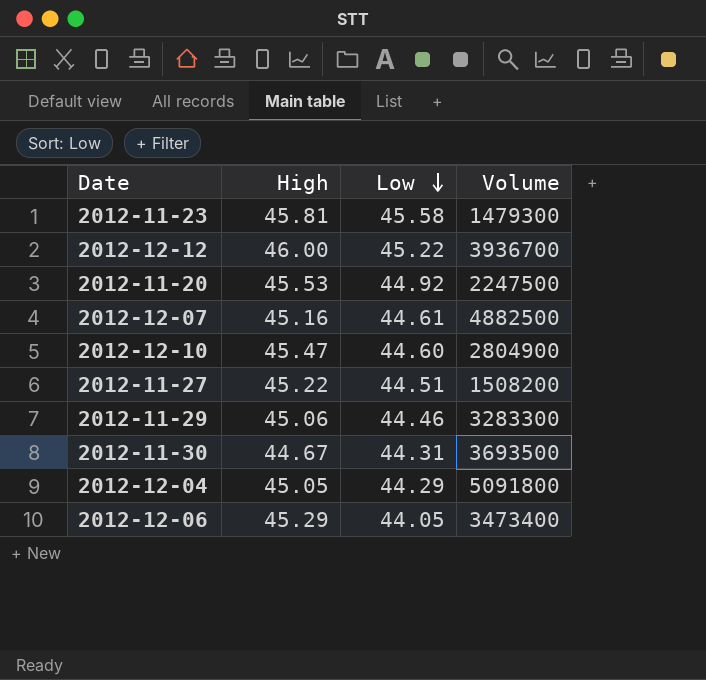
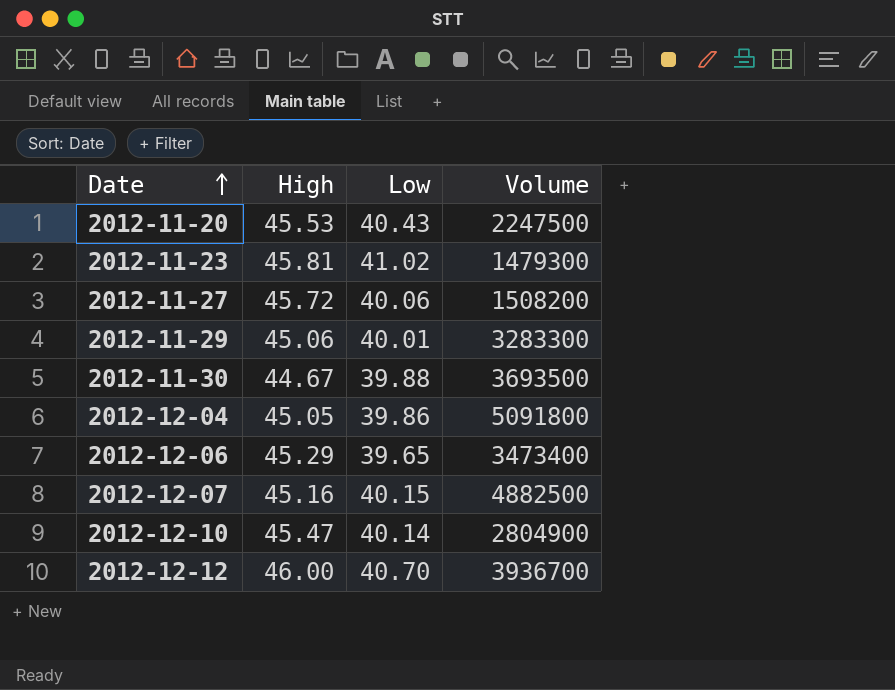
row order: Low descending -> Date ascending
2012-11-20 | Low: 44.92 -> 40.43
2012-11-23 | Low: 45.58 -> 41.02
2012-11-27 | High: 45.22 -> 45.72
2012-11-27 | Low: 44.51 -> 40.06
2012-11-29 | Low: 44.46 -> 40.01
2012-11-30 | Low: 44.31 -> 39.88
2012-12-04 | Low: 44.29 -> 39.86
2012-12-06 | Low: 44.05 -> 39.65
2012-12-07 | Low: 44.61 -> 40.15
2012-12-10 | Low: 44.60 -> 40.14
2012-12-12 | Low: 45.22 -> 40.70

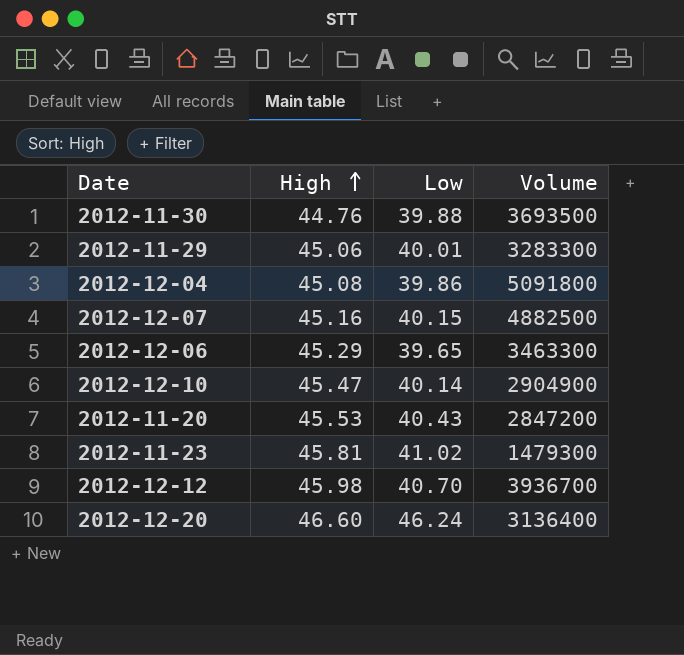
row order: Date ascending -> High ascending
row 2012-11-27: 45.72 | 40.06 | 1508200 -> none
2012-11-30 | High: 44.67 -> 44.76
2012-12-04 | High: 45.05 -> 45.08
2012-12-06 | Volume: 3473400 -> 3463300
2012-12-10 | Volume: 2804900 -> 2904900
2012-11-20 | Volume: 2247500 -> 2847200
2012-12-12 | High: 46.00 -> 45.98
row 2012-12-20: none -> 46.60 | 46.24 | 3136400

